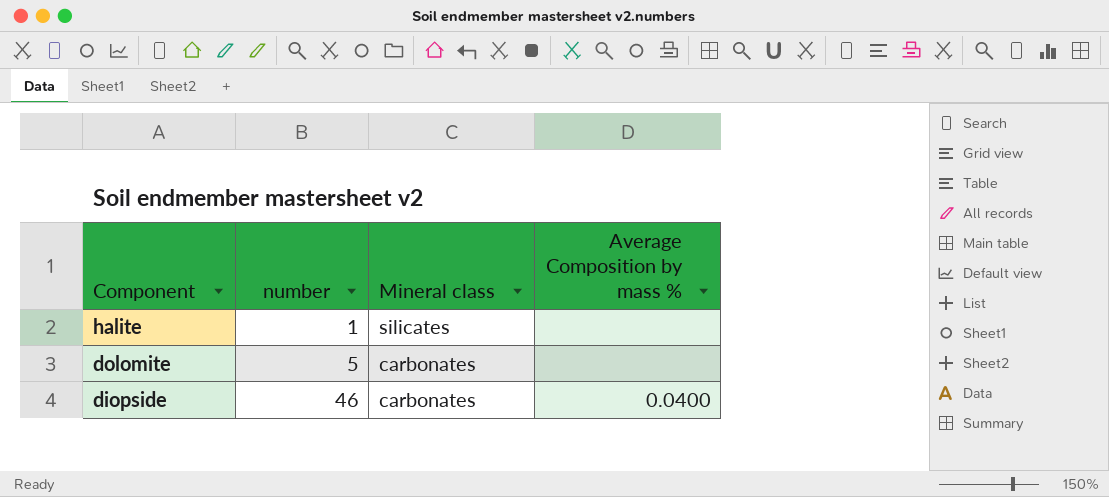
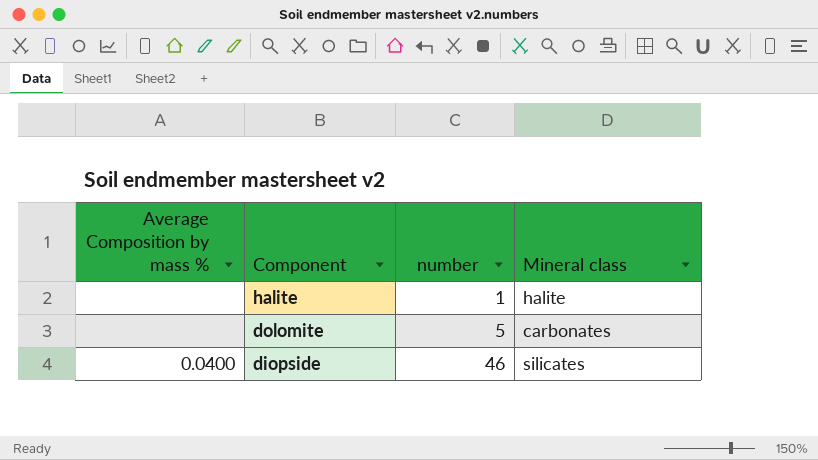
column Average Composition by mass % | position: 4 -> 1
halite | Mineral class: silicates -> halite
diopside | Mineral class: carbonates -> silicates

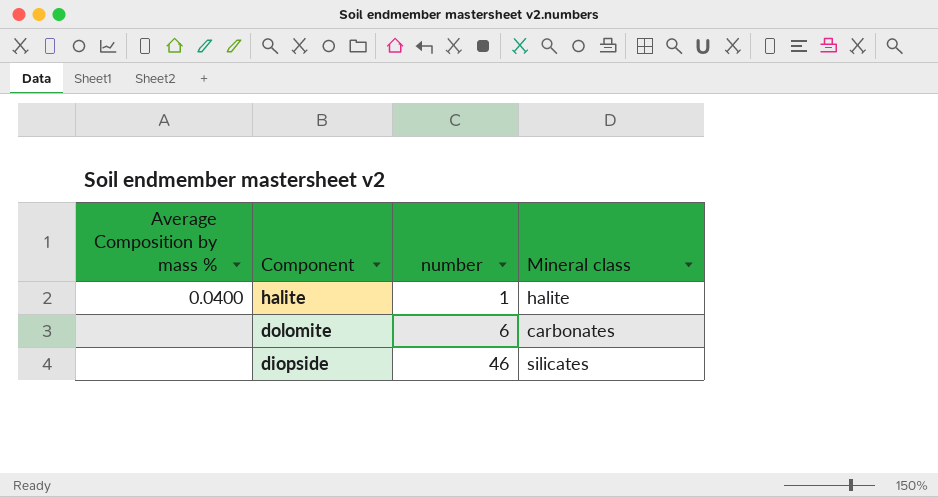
halite | Average Composition by mass %: none -> 0.0400
dolomite | number: 5 -> 6
diopside | Average Composition by mass %: 0.0400 -> none

